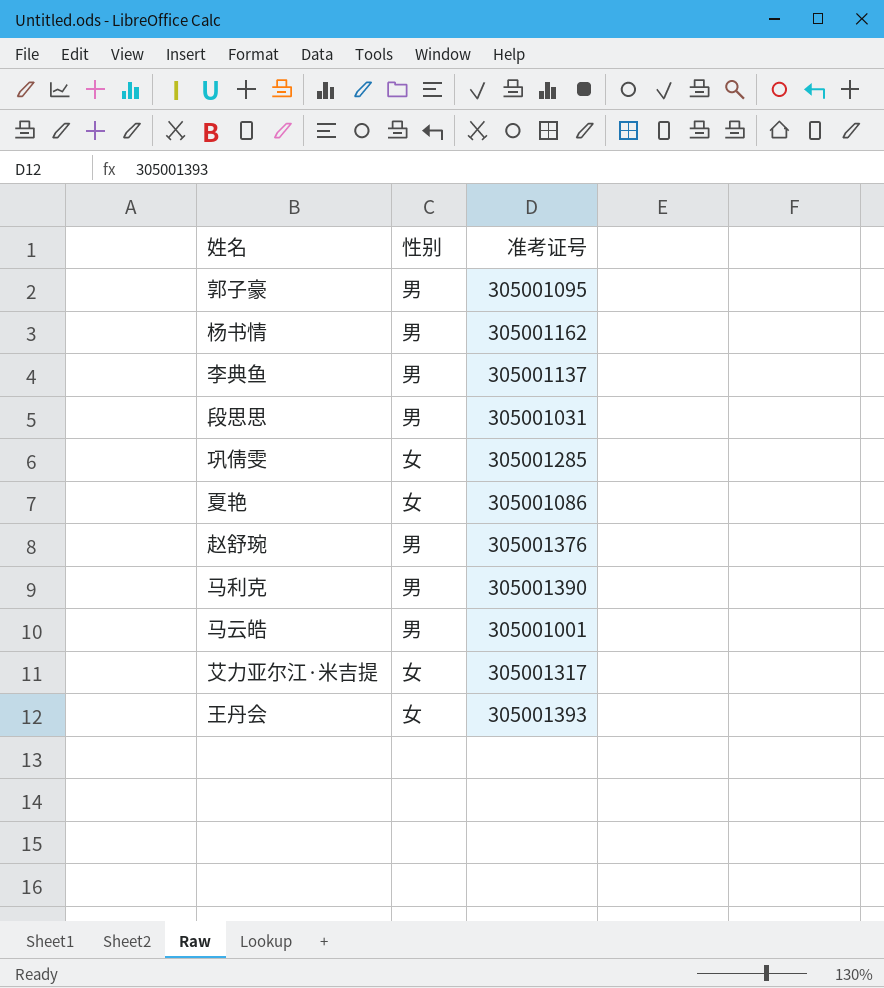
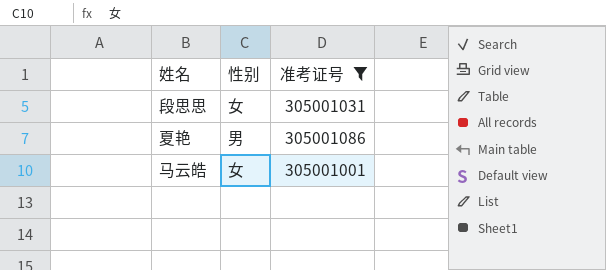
filter: none -> 准考证号 <= 305001086
段思思 | 性别: 男 -> 女
夏艳 | 性别: 女 -> 男
马云皓 | 性别: 男 -> 女

